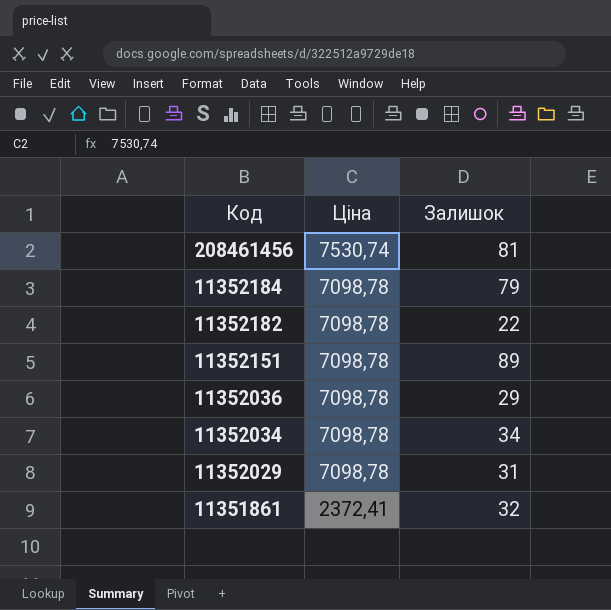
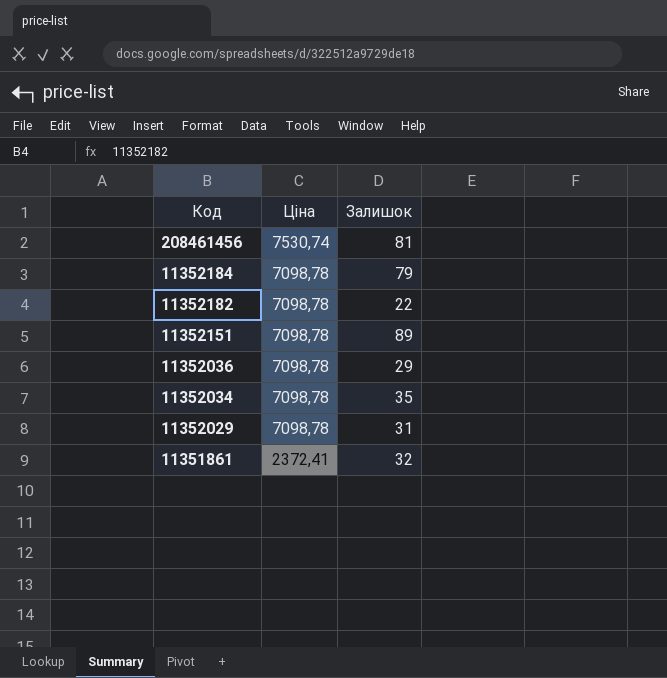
11352034 | Залишок: 34 -> 35

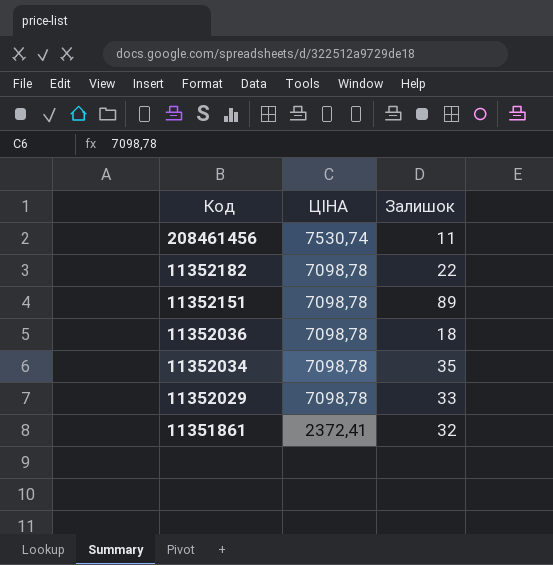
column name: Ціна -> ЦІНА
row 11352184: 7098,78 | 79 -> none
208461456 | Залишок: 81 -> 11
11352036 | Залишок: 29 -> 18
11352029 | Залишок: 31 -> 33

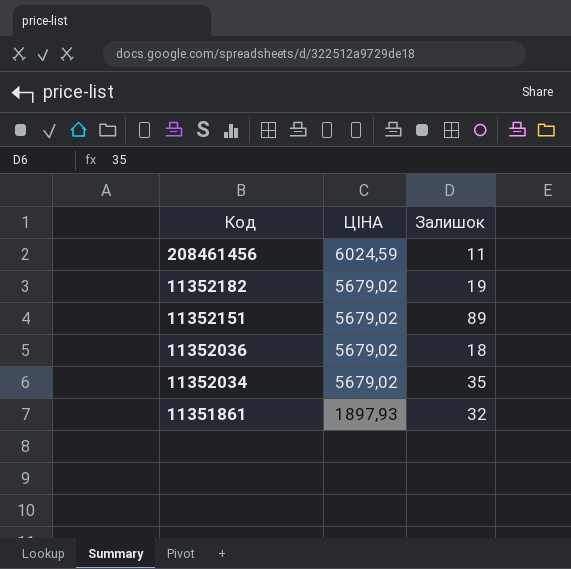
row 11352029: 7098,78 | 33 -> none
208461456 | ЦІНА: 7530,74 -> 6024,59
11352182 | ЦІНА: 7098,78 -> 5679,02
11352182 | Залишок: 22 -> 19
11352151 | ЦІНА: 7098,78 -> 5679,02
11352036 | ЦІНА: 7098,78 -> 5679,02
11352034 | ЦІНА: 7098,78 -> 5679,02
11351861 | ЦІНА: 2372,41 -> 1897,93

